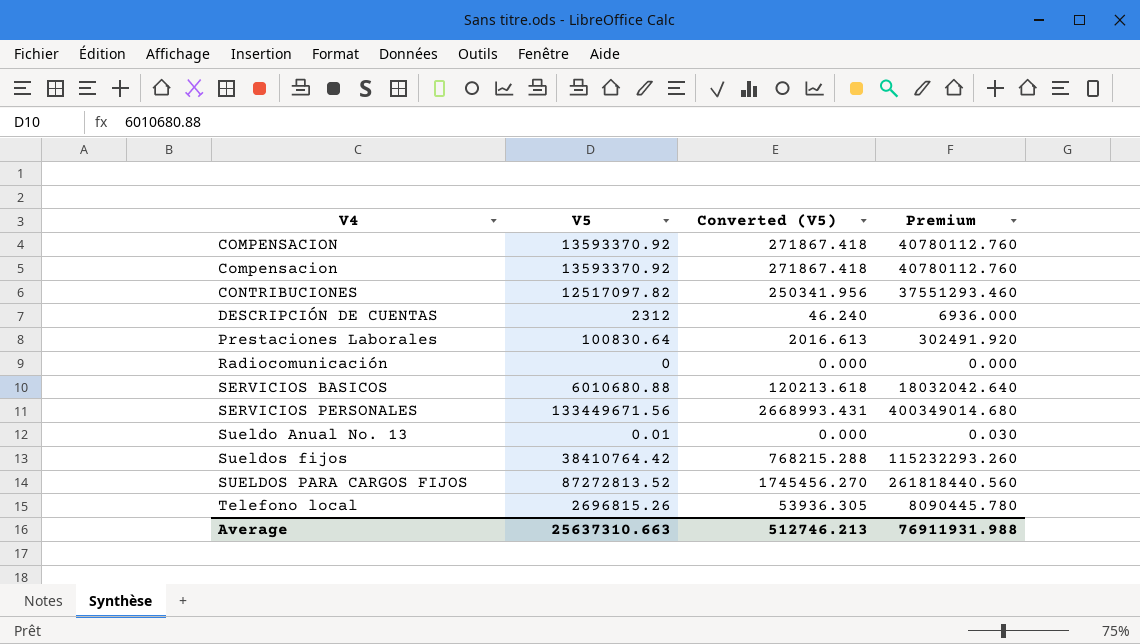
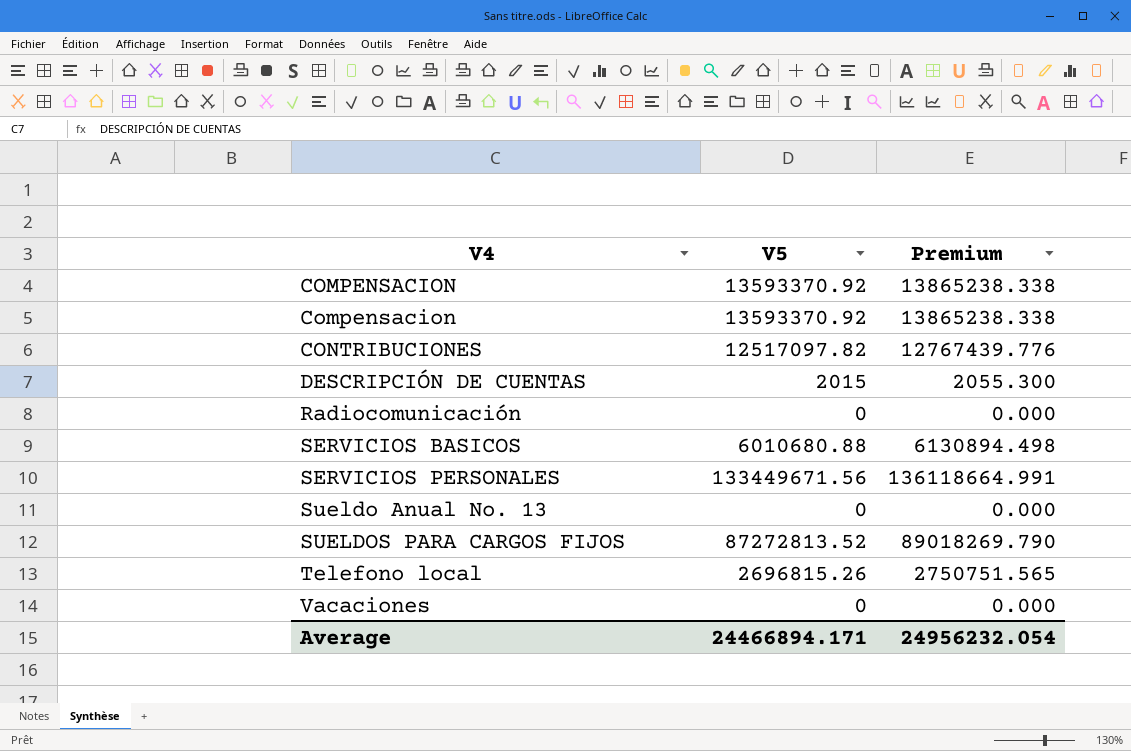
column Converted (V5) | formula: [V5] * 0.02 -> none
column Premium | formula: [V5] * 3 -> [V5] * 1.02
row Prestaciones Laborales: 100830.64 | 2016.613 | 302491.920 -> none
row Sueldos fijos: 38410764.42 | 768215.288 | 115232293.260 -> none
DESCRIPCIÓN DE CUENTAS | V5: 2312 -> 2015
Sueldo Anual No. 13 | V5: 0.01 -> 0
row Vacaciones: none -> 0 | 0.000
Average | V5: 25637310.663 -> 24466894.171
Average | Premium: 76911931.988 -> 24956232.054

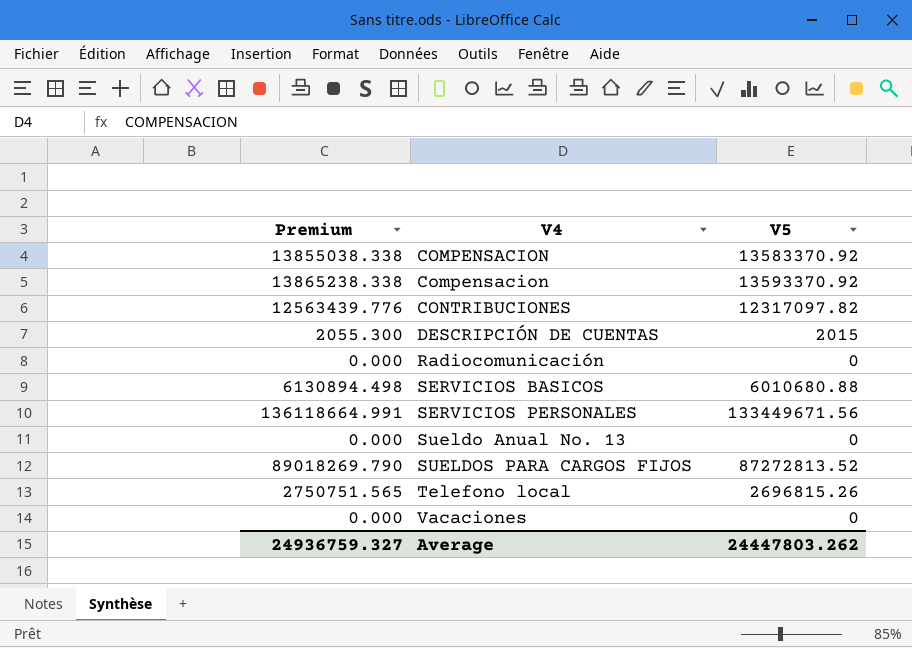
column Premium | position: 3 -> 1
COMPENSACION | Premium: 13865238.338 -> 13855038.338
COMPENSACION | V5: 13593370.92 -> 13583370.92
CONTRIBUCIONES | Premium: 12767439.776 -> 12563439.776
CONTRIBUCIONES | V5: 12517097.82 -> 12317097.82
Average | Premium: 24956232.054 -> 24936759.327
Average | V5: 24466894.171 -> 24447803.262

